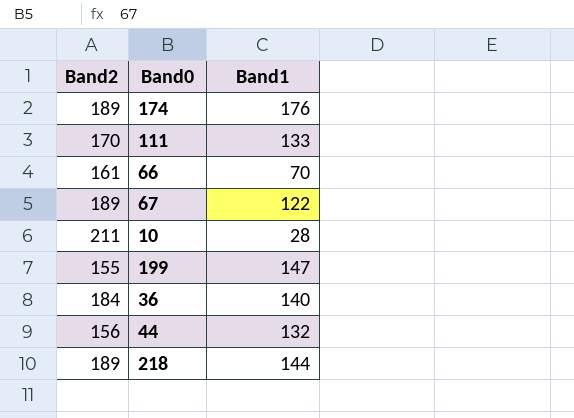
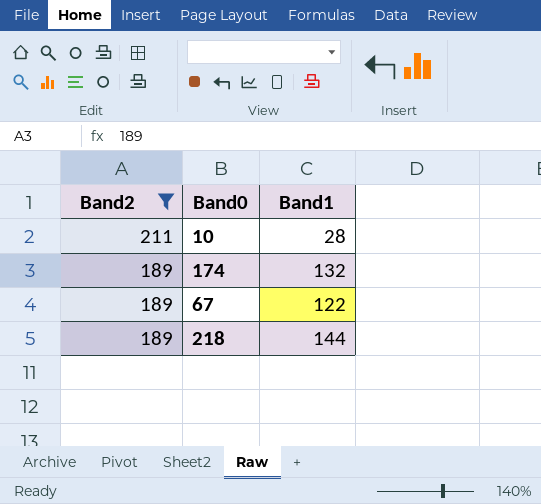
filter: none -> Band2 >= 189
row order: none -> Band2 descending
174 | Band1: 176 -> 132

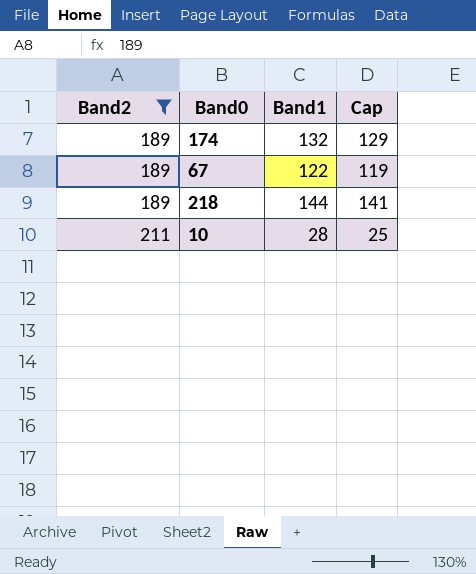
row order: Band2 descending -> Band2 ascending
column Cap | formula: none -> [Band1] - 3

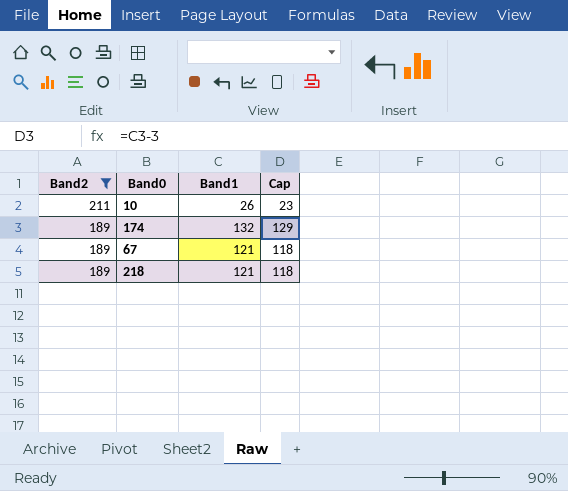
row order: Band2 ascending -> Band2 descending
10 | Band1: 28 -> 26
10 | Cap: 25 -> 23
67 | Band1: 122 -> 121
67 | Cap: 119 -> 118
218 | Band1: 144 -> 121
218 | Cap: 141 -> 118

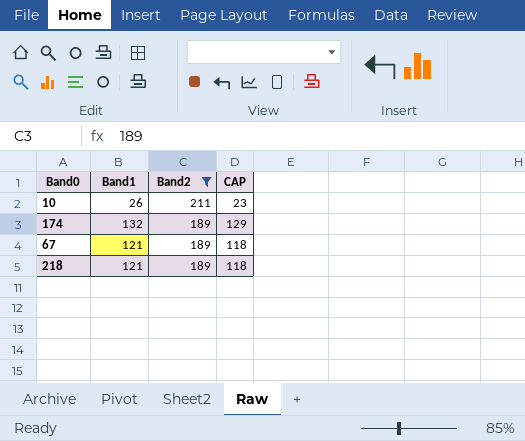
column Band2 | position: 1 -> 3
column name: Cap -> CAP

